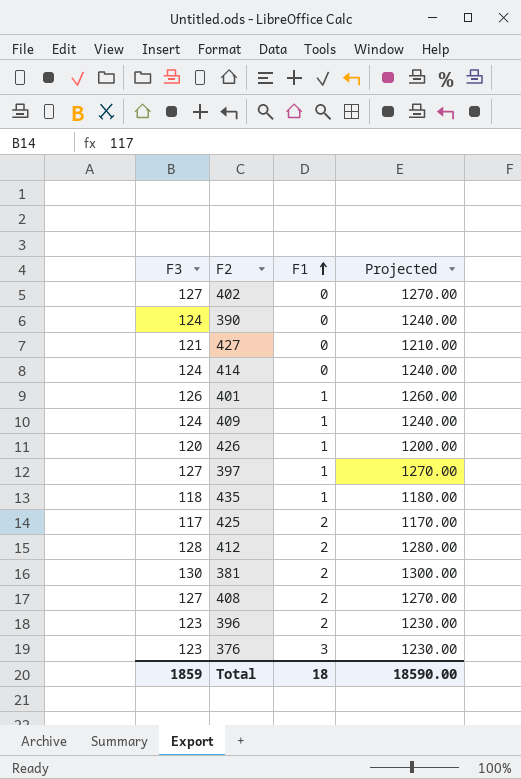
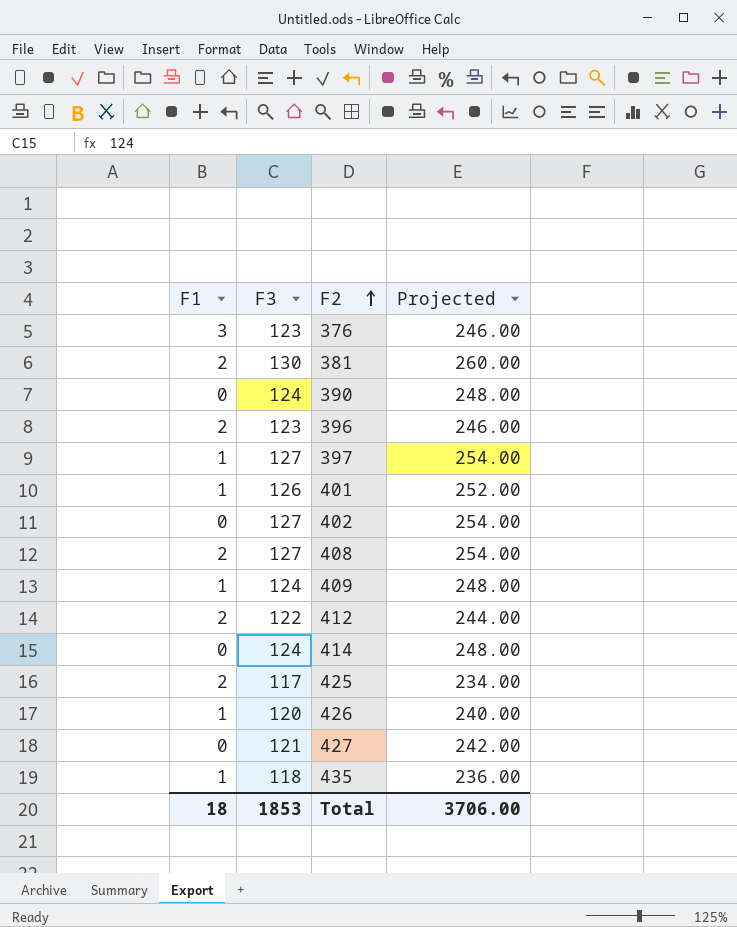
row order: F1 ascending -> F2 ascending
column F1 | position: 3 -> 1
column Projected | formula: [F3] * 10 -> [F3] * 2
412 | F3: 128 -> 122
Total | F3: 1859 -> 1853
Total | Projected: 18590.00 -> 3706.00

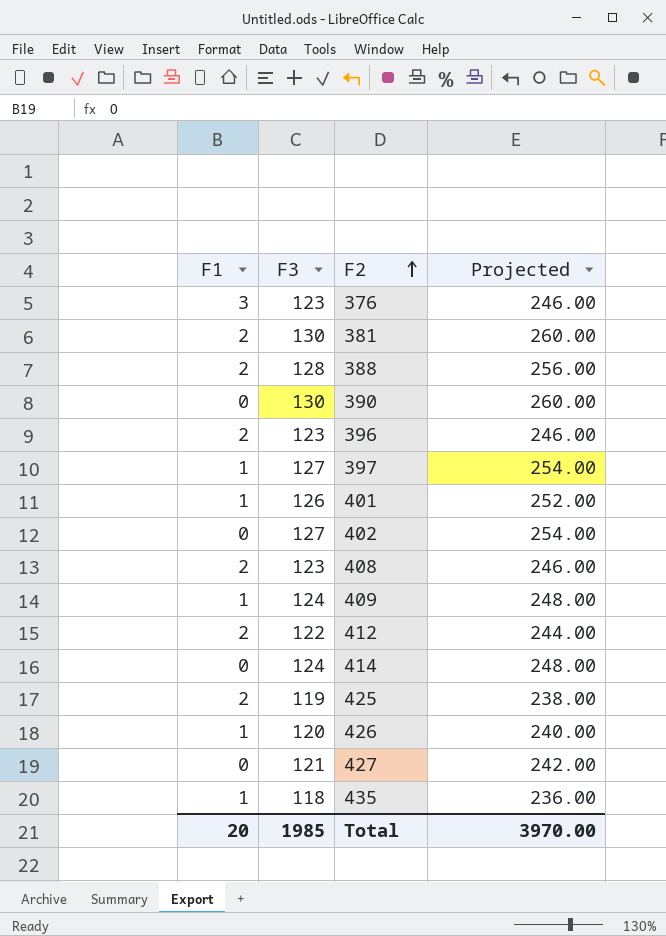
row 388: none -> 2 | 128 | 256.00
390 | F3: 124 -> 130
390 | Projected: 248.00 -> 260.00
408 | F3: 127 -> 123
408 | Projected: 254.00 -> 246.00
425 | F3: 117 -> 119
425 | Projected: 234.00 -> 238.00
Total | F1: 18 -> 20
Total | F3: 1853 -> 1985
Total | Projected: 3706.00 -> 3970.00

